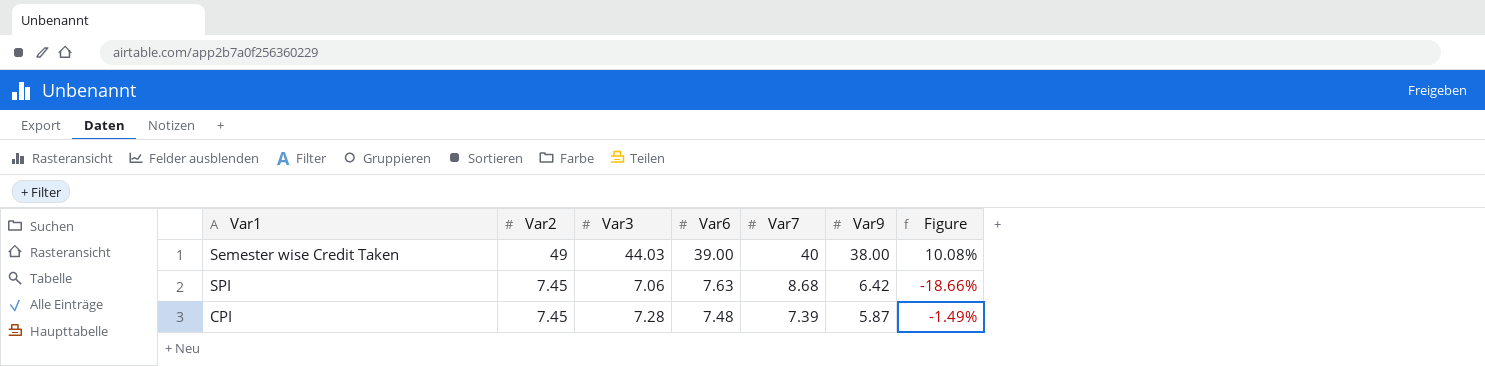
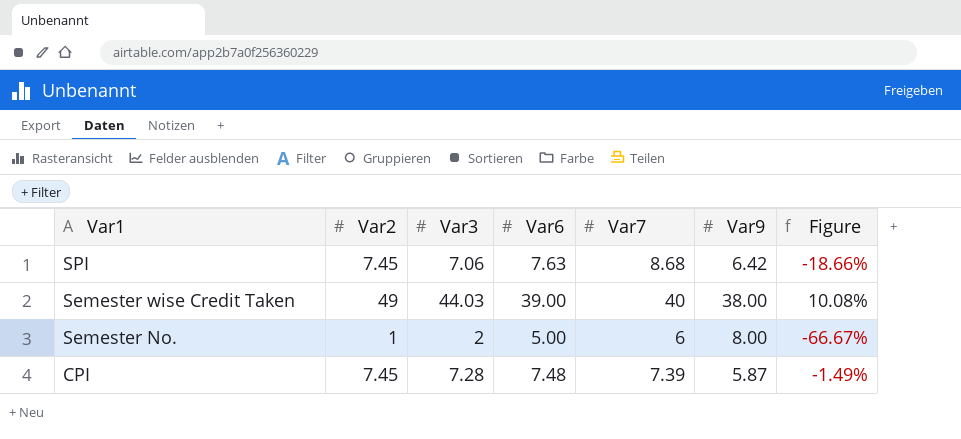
row order: Var2 descending -> Var1 descending
row Semester No.: none -> 1 | 2 | 5.00 | 6 | 8.00 | -66.67%

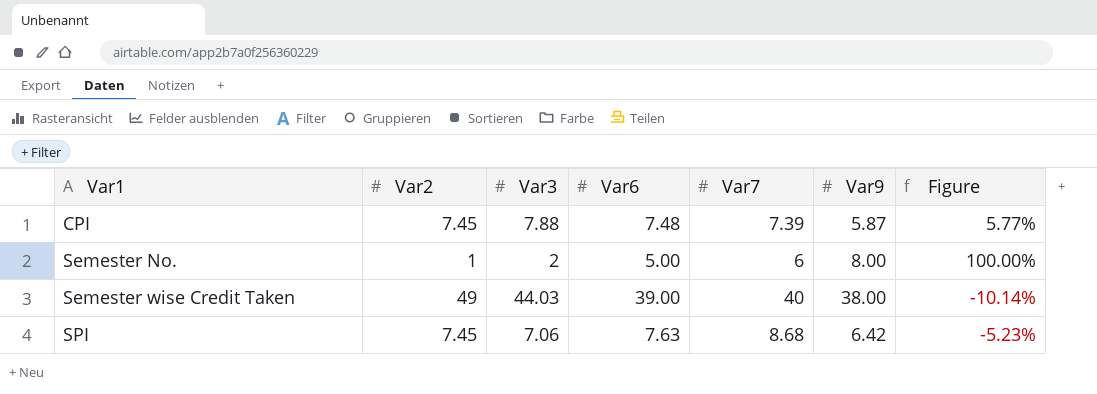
row order: Var1 descending -> Var1 ascending
column Figure | formula: ([Var3] - [Var7]) / [Var7] -> ([Var3] - [Var2]) / [Var2]
CPI | Var3: 7.28 -> 7.88

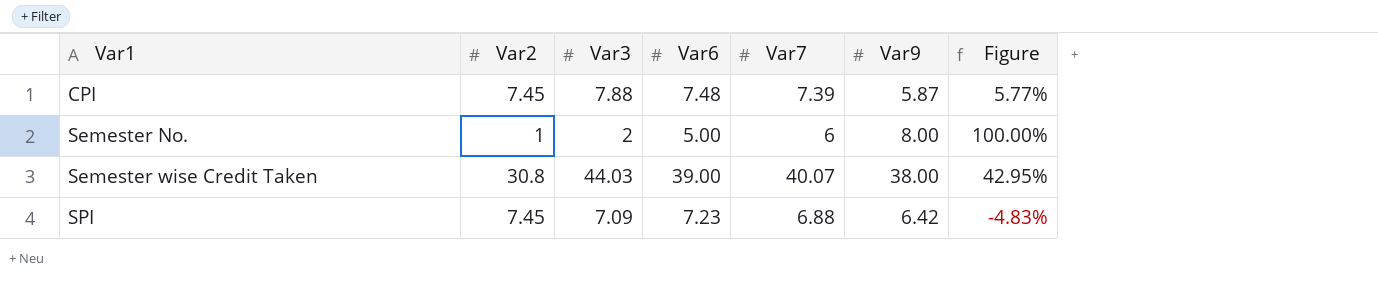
Semester wise Credit Taken | Var2: 49 -> 30.8
Semester wise Credit Taken | Var7: 40 -> 40.07
Semester wise Credit Taken | Figure: -10.14% -> 42.95%
SPI | Var3: 7.06 -> 7.09
SPI | Var6: 7.63 -> 7.23
SPI | Var7: 8.68 -> 6.88
SPI | Figure: -5.23% -> -4.83%

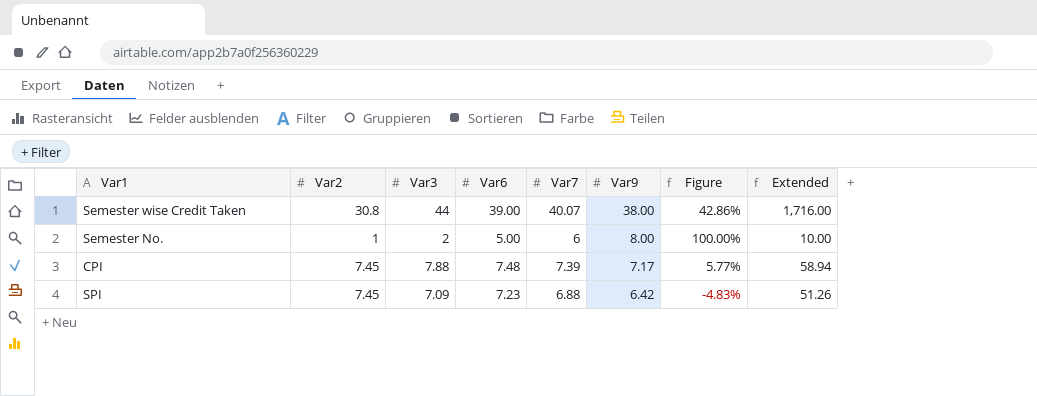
row order: Var1 ascending -> Var9 descending
column Extended | formula: none -> [Var3] * [Var6]
Semester wise Credit Taken | Var3: 44.03 -> 44
Semester wise Credit Taken | Figure: 42.95% -> 42.86%
CPI | Var9: 5.87 -> 7.17

